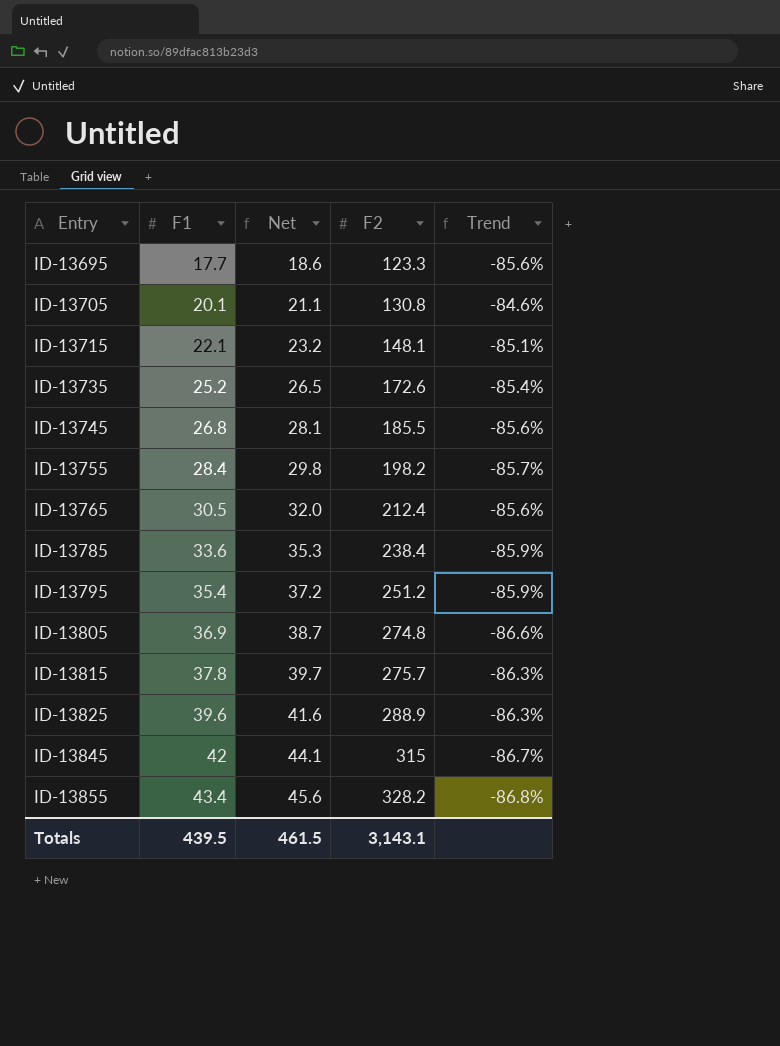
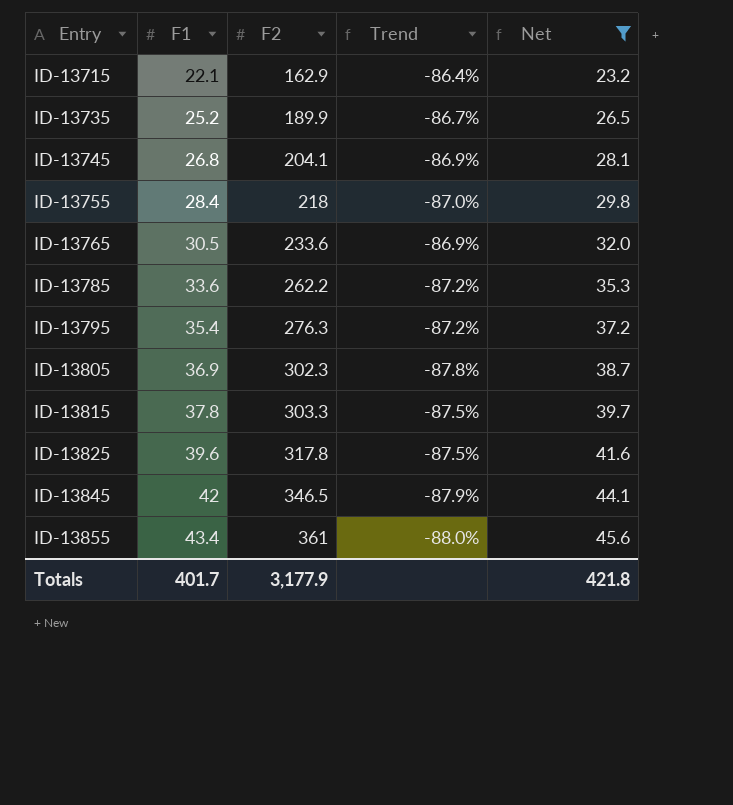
filter: none -> Net >= 23.2
column Net | position: 3 -> 5
ID-13715 | F2: 148.1 -> 162.9
ID-13715 | Trend: -85.1% -> -86.4%
ID-13735 | F2: 172.6 -> 189.9
ID-13735 | Trend: -85.4% -> -86.7%
ID-13745 | F2: 185.5 -> 204.1
ID-13745 | Trend: -85.6% -> -86.9%
ID-13755 | F2: 198.2 -> 218
ID-13755 | Trend: -85.7% -> -87.0%
ID-13765 | F2: 212.4 -> 233.6
ID-13765 | Trend: -85.6% -> -86.9%
ID-13785 | F2: 238.4 -> 262.2
ID-13785 | Trend: -85.9% -> -87.2%
ID-13795 | F2: 251.2 -> 276.3
ID-13795 | Trend: -85.9% -> -87.2%
ID-13805 | F2: 274.8 -> 302.3
ID-13805 | Trend: -86.6% -> -87.8%
ID-13815 | F2: 275.7 -> 303.3
ID-13815 | Trend: -86.3% -> -87.5%
ID-13825 | F2: 288.9 -> 317.8
ID-13825 | Trend: -86.3% -> -87.5%
ID-13845 | F2: 315 -> 346.5
ID-13845 | Trend: -86.7% -> -87.9%
ID-13855 | F2: 328.2 -> 361
ID-13855 | Trend: -86.8% -> -88.0%
Totals | F1: 439.5 -> 401.7
Totals | F2: 3,143.1 -> 3,177.9
Totals | Net: 461.5 -> 421.8

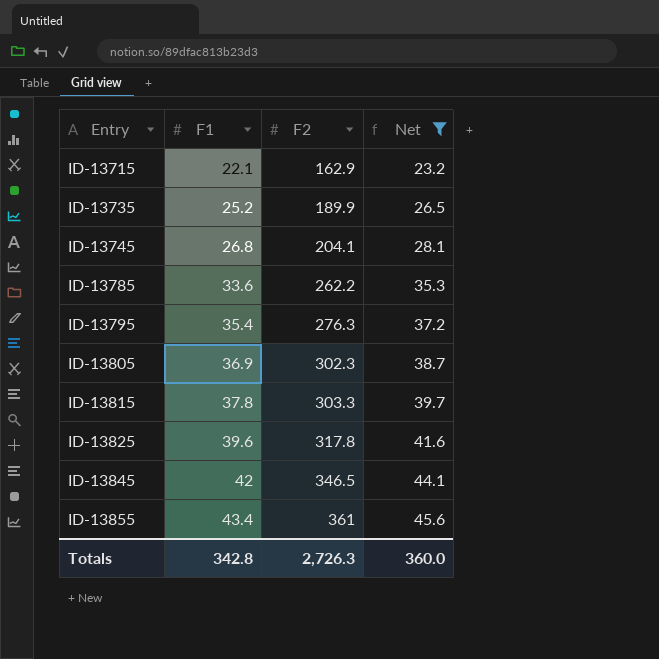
column Trend | formula: ([F1] - [F2]) / [F2] -> none
row ID-13755: 28.4 | 218 | -87.0% | 29.8 -> none
row ID-13765: 30.5 | 233.6 | -86.9% | 32.0 -> none
Totals | F1: 401.7 -> 342.8
Totals | F2: 3,177.9 -> 2,726.3
Totals | Net: 421.8 -> 360.0

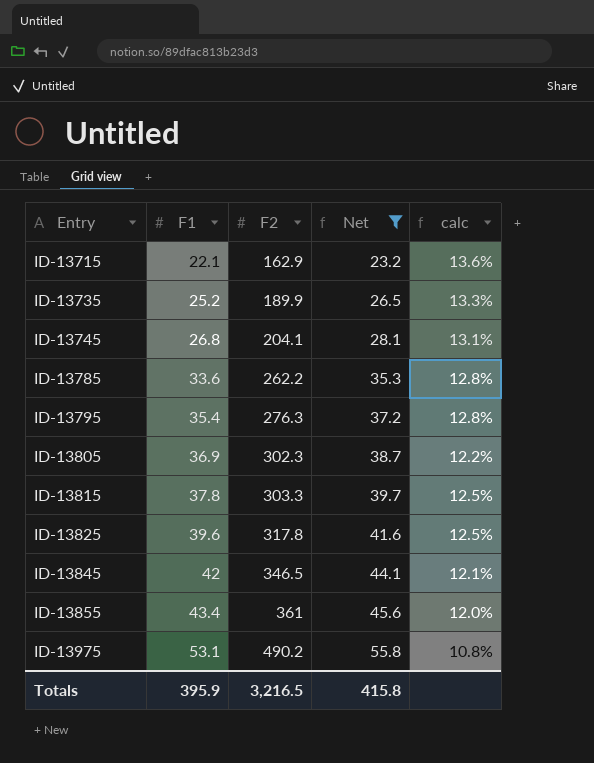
column calc | formula: none -> [F1] / [F2]
row ID-13975: none -> 53.1 | 490.2 | 55.8 | 10.8%
Totals | F1: 342.8 -> 395.9
Totals | F2: 2,726.3 -> 3,216.5
Totals | Net: 360.0 -> 415.8

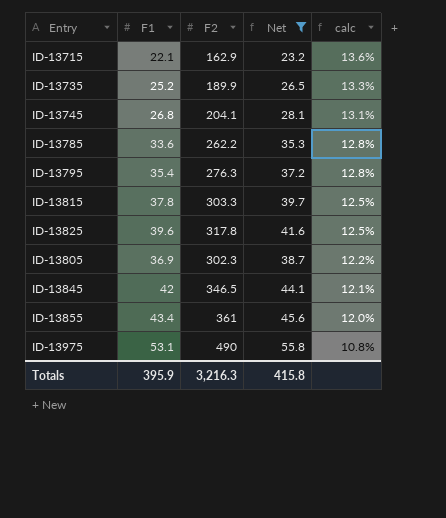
row order: Entry ascending -> calc descending
ID-13975 | F2: 490.2 -> 490
Totals | F2: 3,216.5 -> 3,216.3

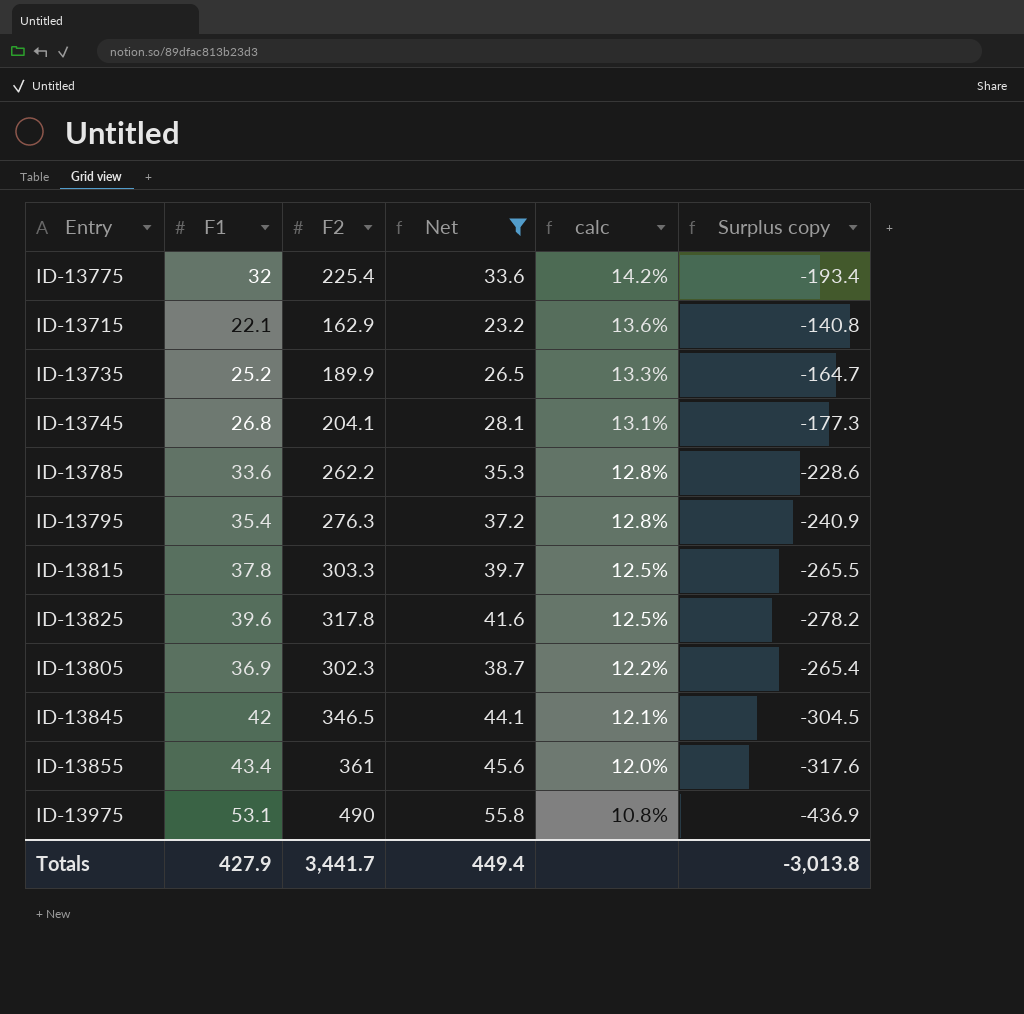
column Surplus copy | formula: none -> [F1] - [F2]
row ID-13775: none -> 32 | 225.4 | 33.6 | 14.2% | -193.4
Totals | F1: 395.9 -> 427.9
Totals | F2: 3,216.3 -> 3,441.7
Totals | Net: 415.8 -> 449.4

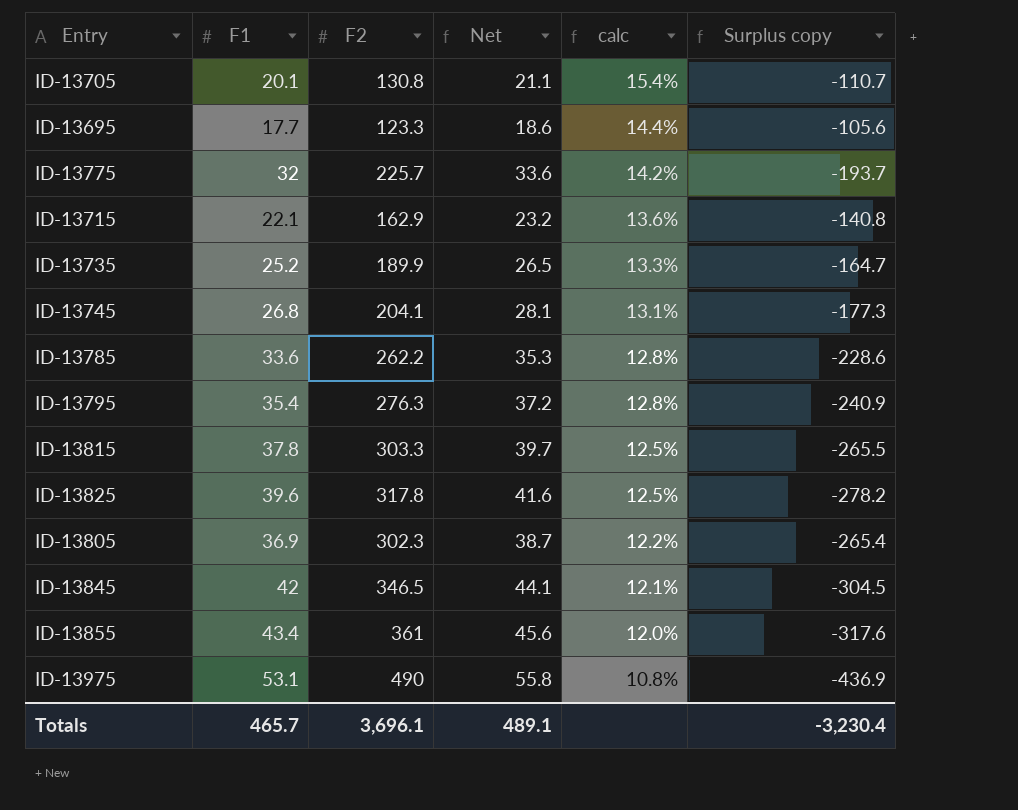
filter: Net >= 23.2 -> none
ID-13775 | F2: 225.4 -> 225.7
ID-13775 | Surplus copy: -193.4 -> -193.7
Totals | F1: 427.9 -> 465.7
Totals | F2: 3,441.7 -> 3,696.1
Totals | Net: 449.4 -> 489.1
Totals | Surplus copy: -3,013.8 -> -3,230.4

